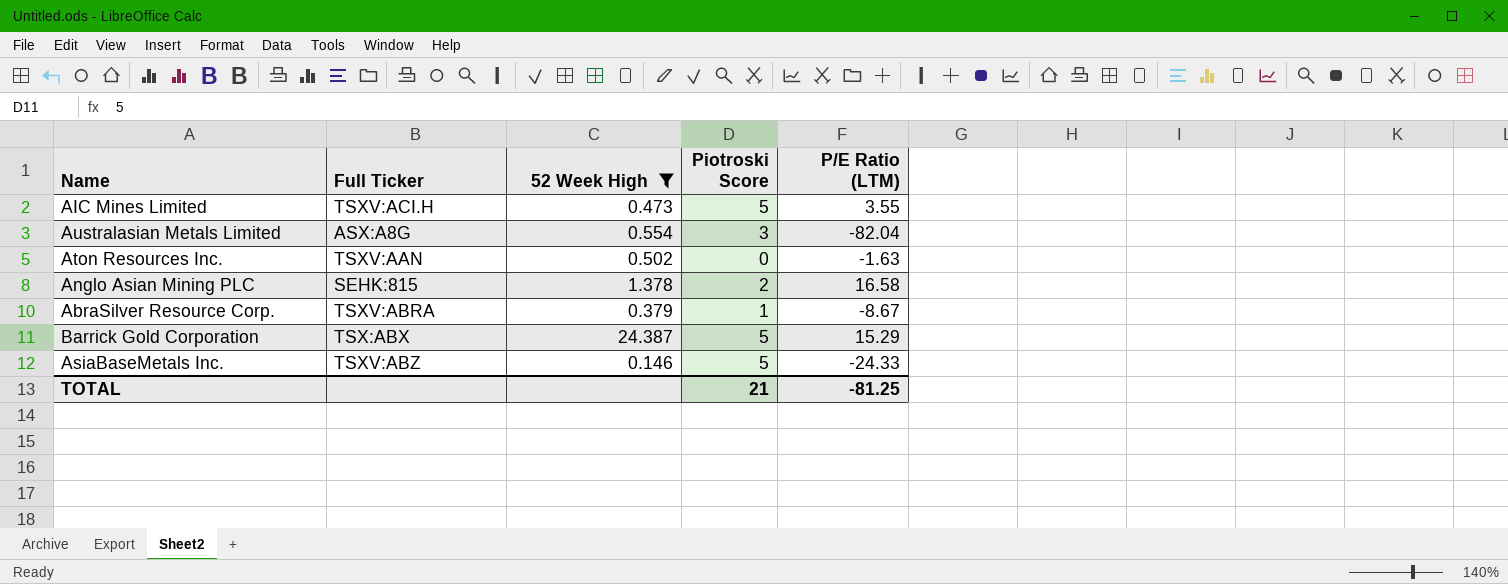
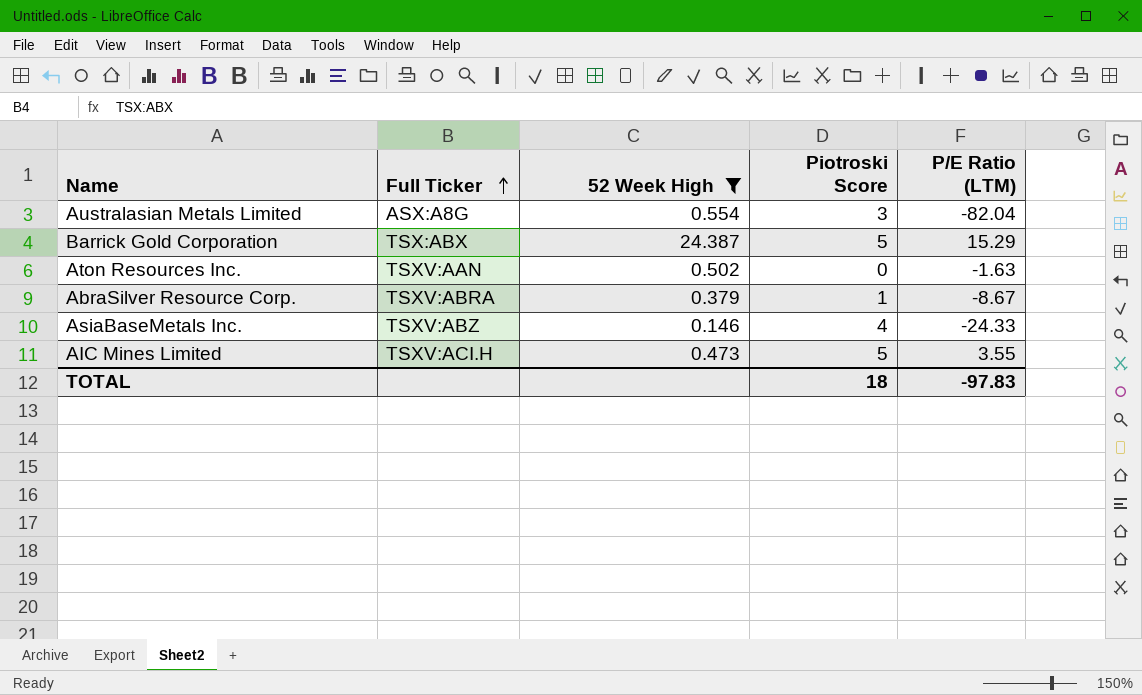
row order: none -> Full Ticker ascending
row Anglo Asian Mining PLC: SEHK:815 | 1.378 | 2 | 16.58 -> none
AsiaBaseMetals Inc. | Piotroski Score: 5 -> 4
TOTAL | Piotroski Score: 21 -> 18
TOTAL | P/E Ratio (LTM): -81.25 -> -97.83

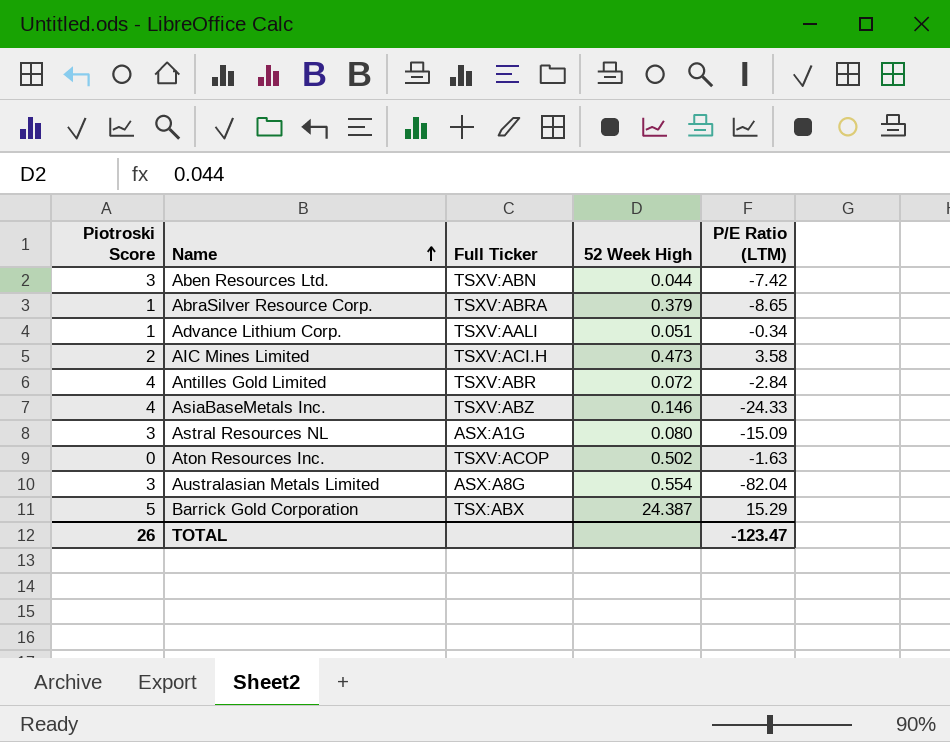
filter: 52 Week High >= 0.146 -> none
row order: Full Ticker ascending -> Name ascending
column Piotroski Score | position: 4 -> 1
AbraSilver Resource Corp. | P/E Ratio (LTM): -8.67 -> -8.65
AIC Mines Limited | Piotroski Score: 5 -> 2
AIC Mines Limited | P/E Ratio (LTM): 3.55 -> 3.58
Aton Resources Inc. | Full Ticker: TSXV:AAN -> TSXV:ACOP
TOTAL | Piotroski Score: 18 -> 26
TOTAL | P/E Ratio (LTM): -97.83 -> -123.47

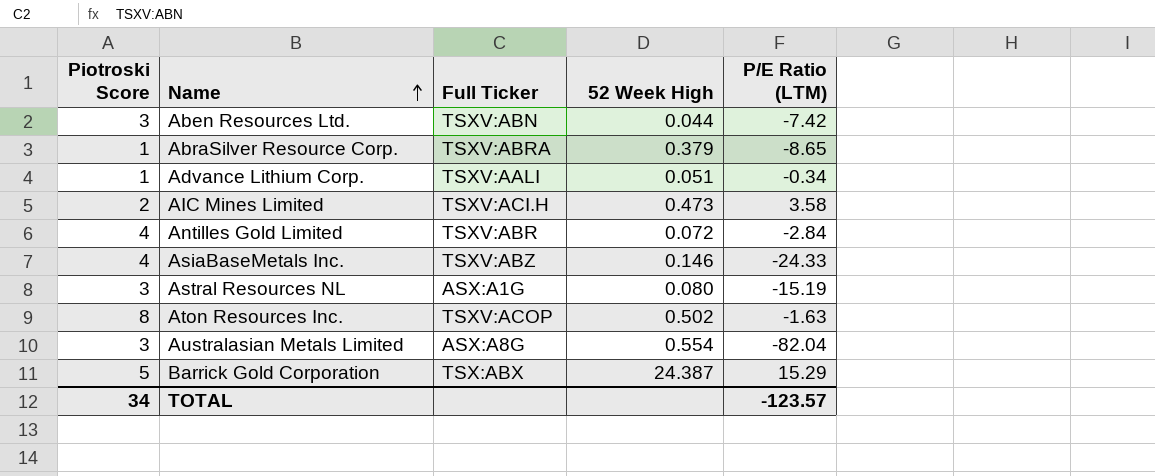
Astral Resources NL | P/E Ratio (LTM): -15.09 -> -15.19
Aton Resources Inc. | Piotroski Score: 0 -> 8
TOTAL | Piotroski Score: 26 -> 34
TOTAL | P/E Ratio (LTM): -123.47 -> -123.57

